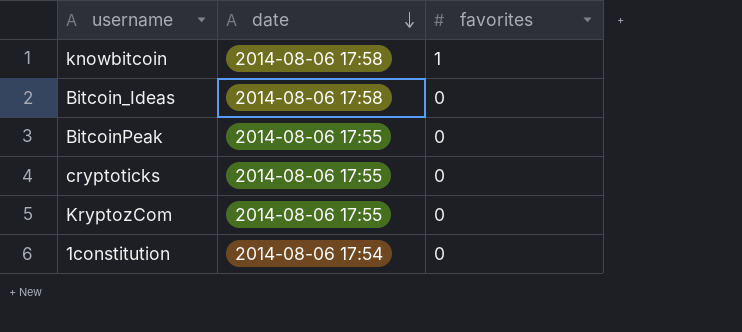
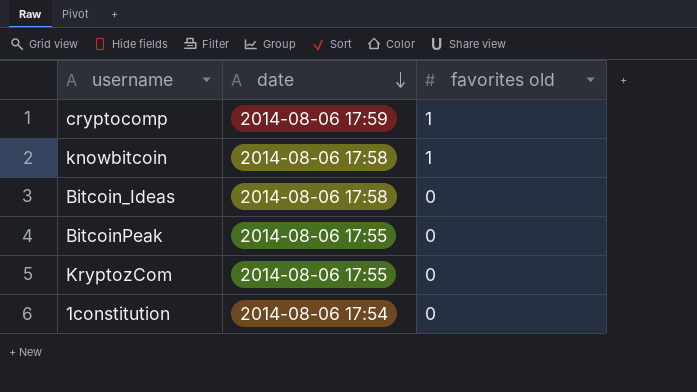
column name: favorites -> favorites old
row cryptoticks: 2014-08-06 17:55 | 0 -> none
row cryptocomp: none -> 2014-08-06 17:59 | 1

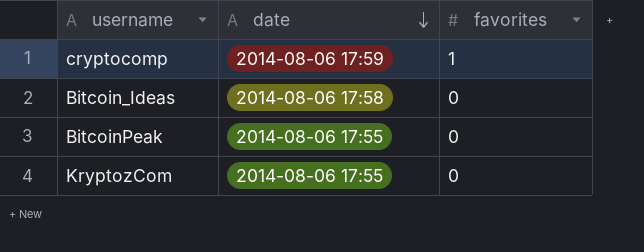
column name: favorites old -> favorites
row knowbitcoin: 2014-08-06 17:58 | 1 -> none
row 1constitution: 2014-08-06 17:54 | 0 -> none

